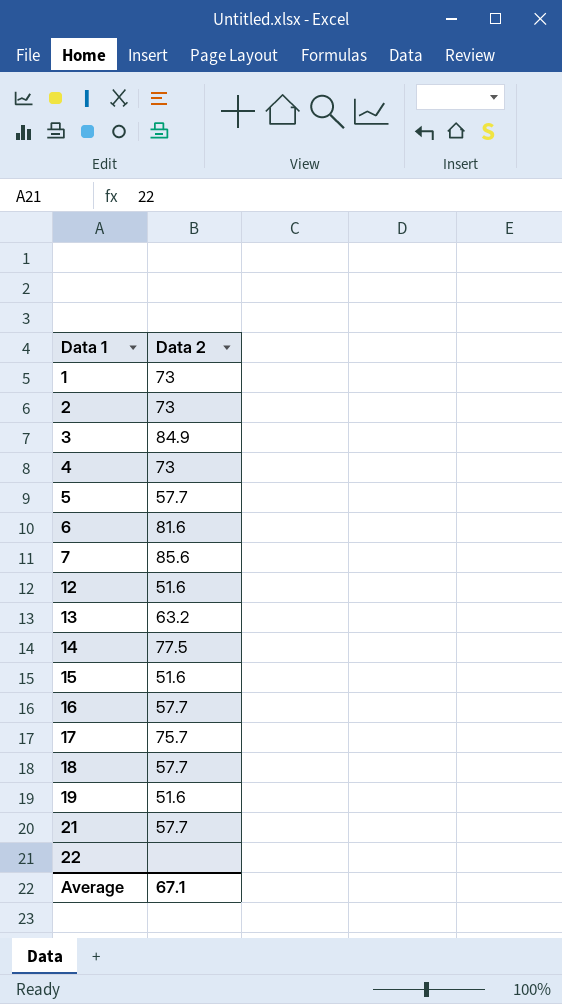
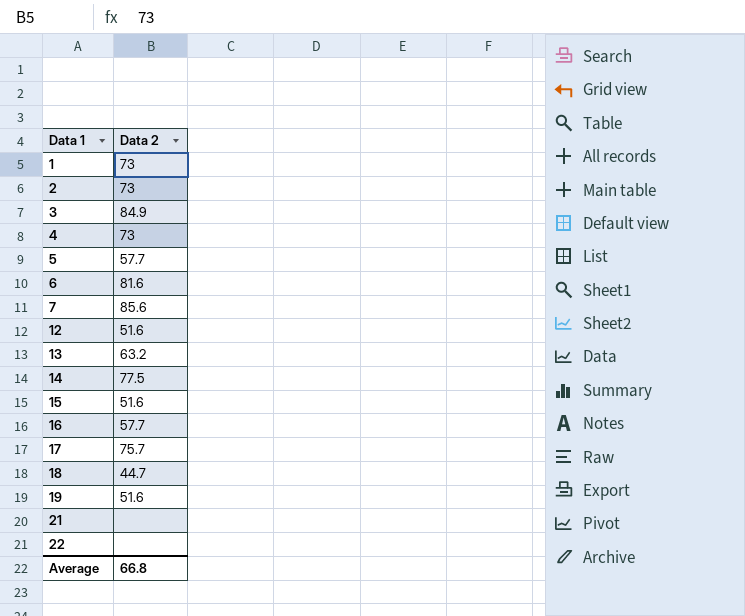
18 | Data 2: 57.7 -> 44.7
21 | Data 2: 57.7 -> none
Average | Data 2: 67.1 -> 66.8

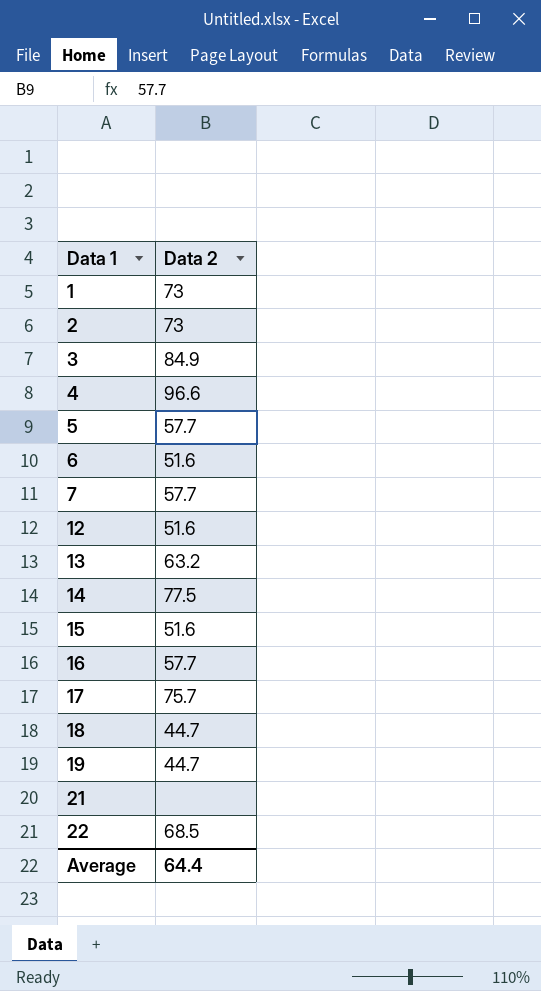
4 | Data 2: 73 -> 96.6
6 | Data 2: 81.6 -> 51.6
7 | Data 2: 85.6 -> 57.7
19 | Data 2: 51.6 -> 44.7
22 | Data 2: none -> 68.5
Average | Data 2: 66.8 -> 64.4

